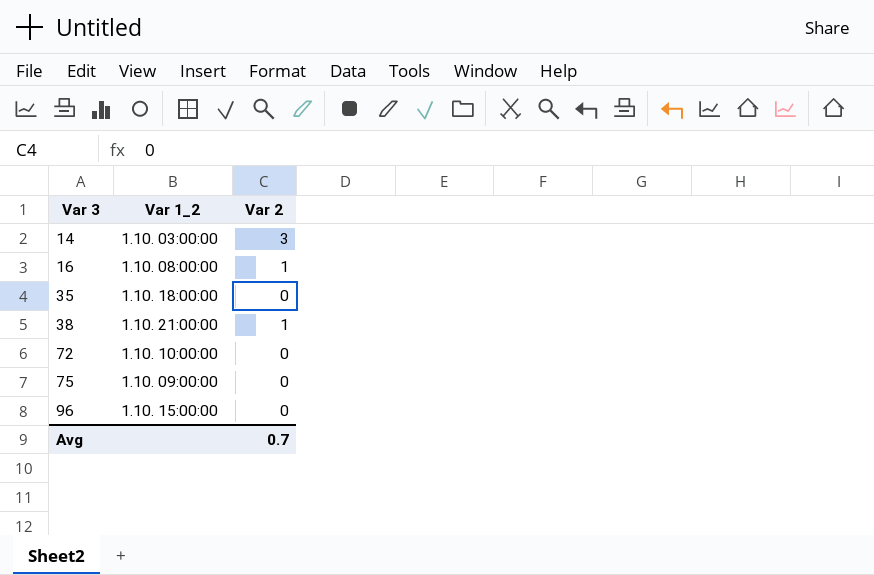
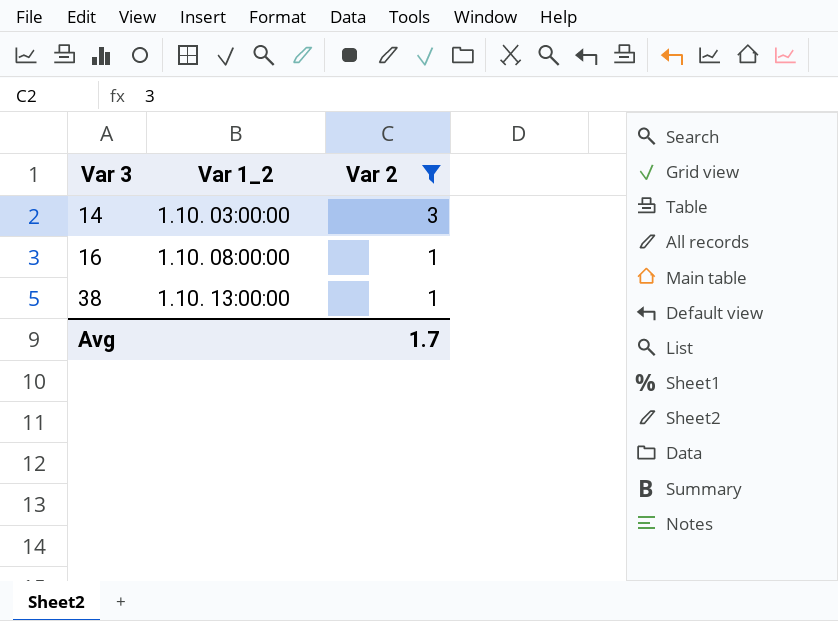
filter: none -> Var 2 != 0
38 | Var 1_2: 1.10. 21:00:00 -> 1.10. 13:00:00
Avg | Var 2: 0.7 -> 1.7

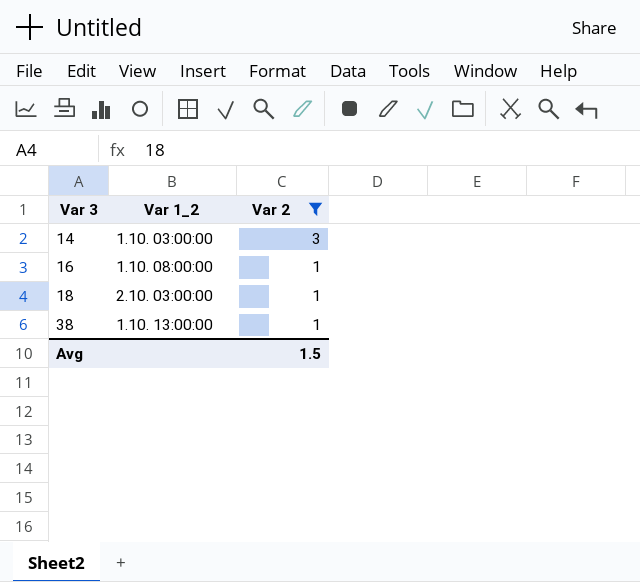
row 18: none -> 2.10. 03:00:00 | 1
Avg | Var 2: 1.7 -> 1.5

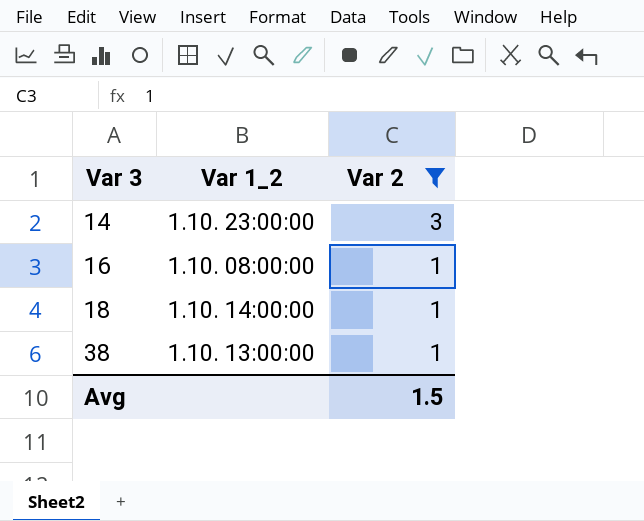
14 | Var 1_2: 1.10. 03:00:00 -> 1.10. 23:00:00
18 | Var 1_2: 2.10. 03:00:00 -> 1.10. 14:00:00

